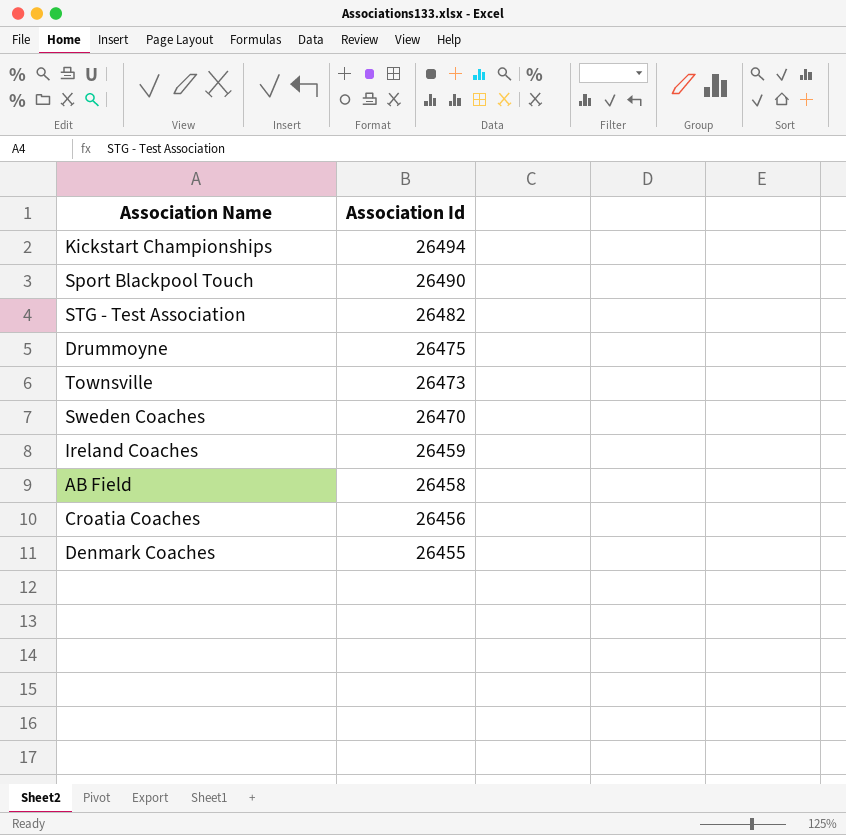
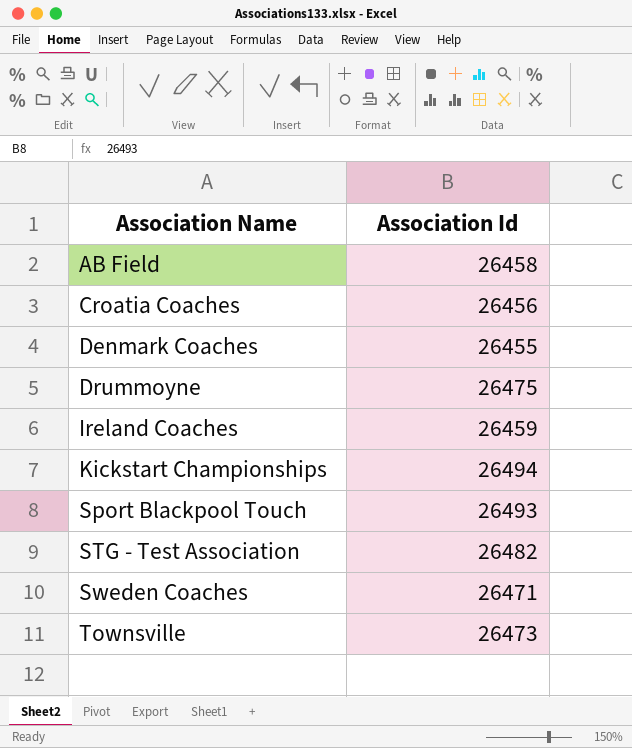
row order: Association Id descending -> Association Name ascending
Sport Blackpool Touch | Association Id: 26490 -> 26493
Sweden Coaches | Association Id: 26470 -> 26471

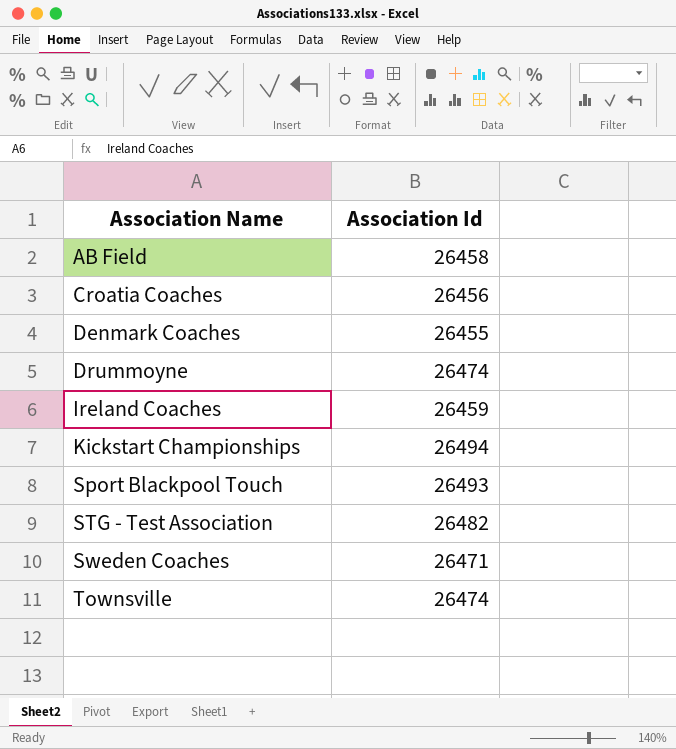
Drummoyne | Association Id: 26475 -> 26474
Townsville | Association Id: 26473 -> 26474

